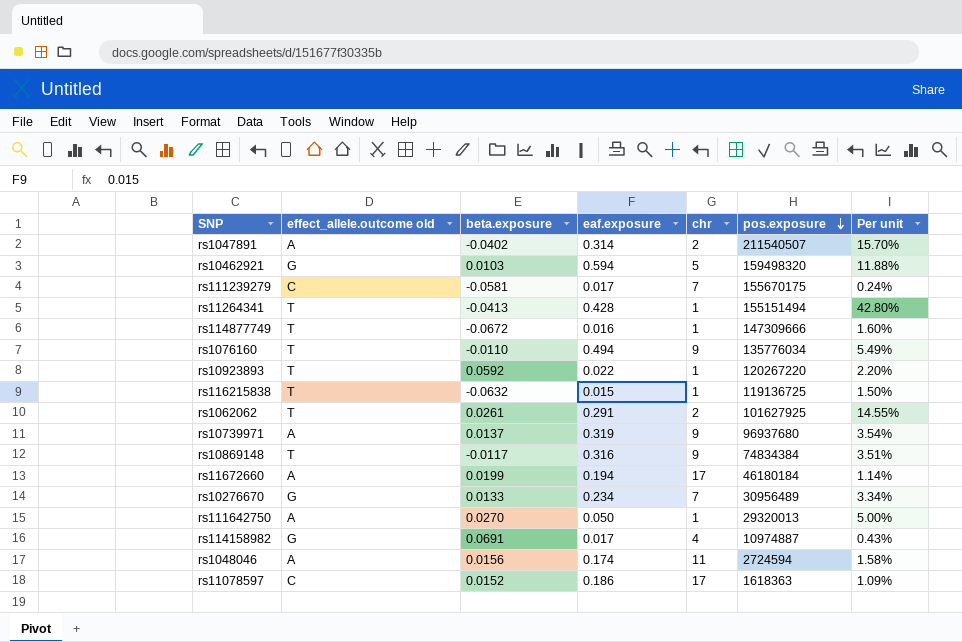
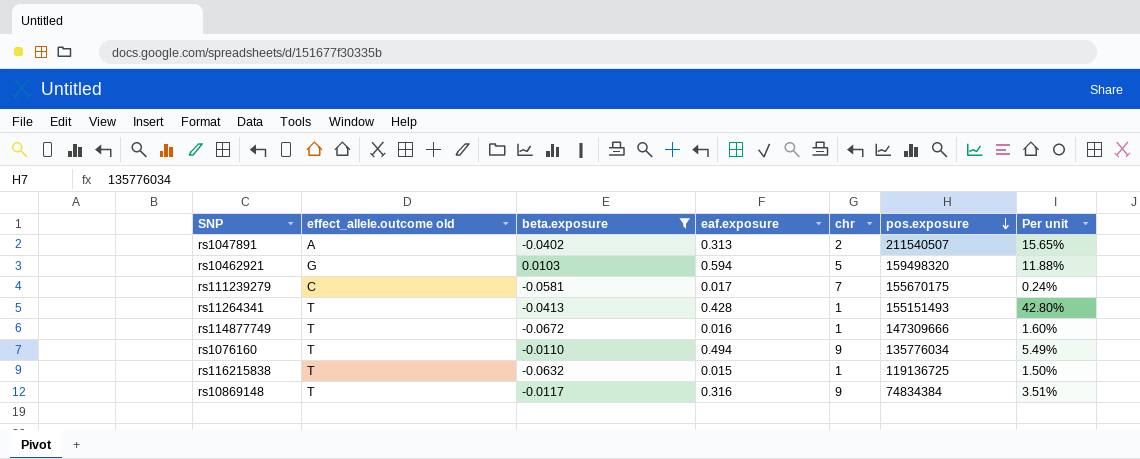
filter: none -> beta.exposure <= 0.0103
rs1047891 | eaf.exposure: 0.314 -> 0.313
rs1047891 | Per unit: 15.70% -> 15.65%
rs11264341 | pos.exposure: 155151494 -> 155151493

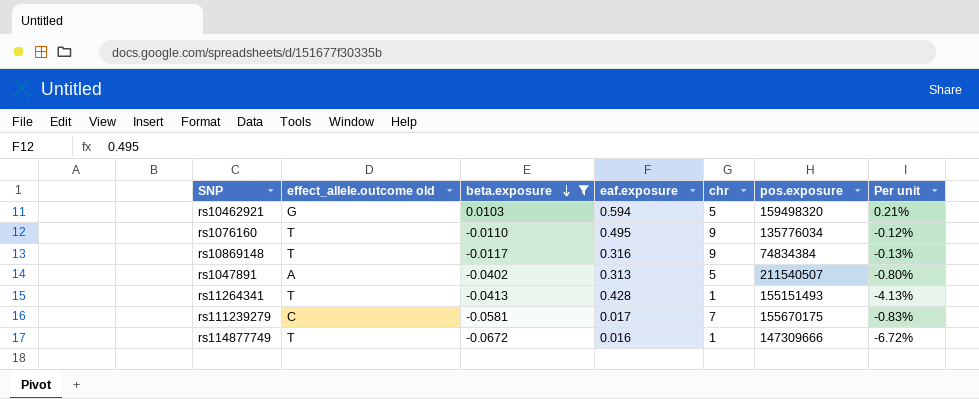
row order: pos.exposure descending -> beta.exposure descending
column Per unit | formula: [eaf.exposure] / [chr] -> [beta.exposure] / [chr]
row rs116215838: T | -0.0632 | 0.015 | 1 | 119136725 | 1.50% -> none
rs1076160 | eaf.exposure: 0.494 -> 0.495
rs1047891 | chr: 2 -> 5

